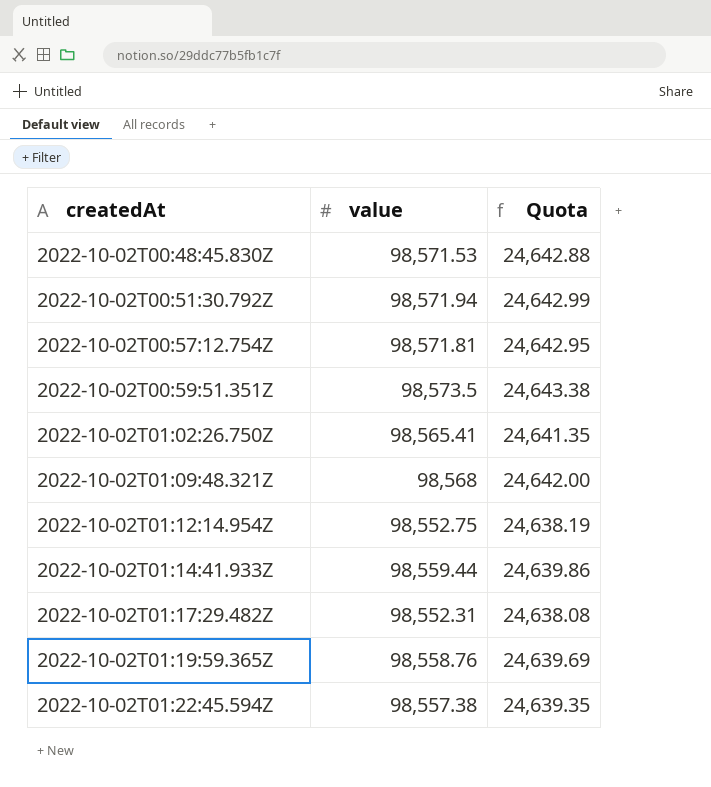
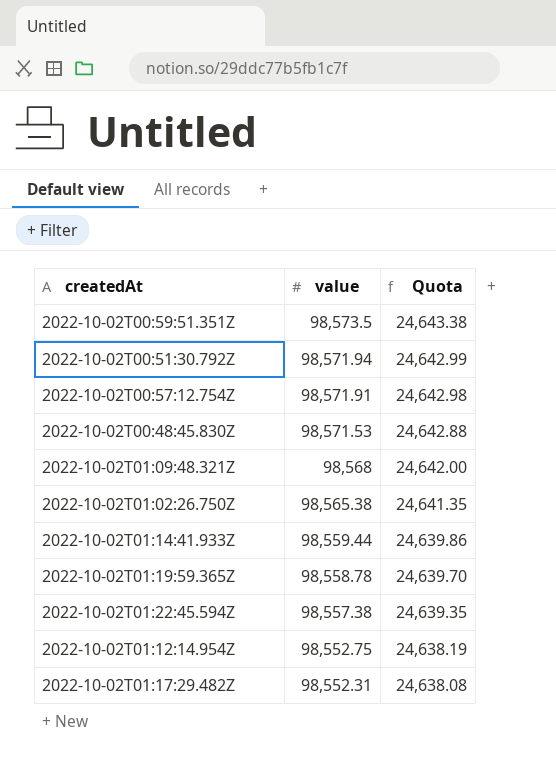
row order: createdAt ascending -> value descending
2022-10-02T00:57:12.754Z | value: 98,571.81 -> 98,571.91
2022-10-02T00:57:12.754Z | Quota: 24,642.95 -> 24,642.98
2022-10-02T01:02:26.750Z | value: 98,565.41 -> 98,565.38
2022-10-02T01:19:59.365Z | value: 98,558.76 -> 98,558.78
2022-10-02T01:19:59.365Z | Quota: 24,639.69 -> 24,639.70

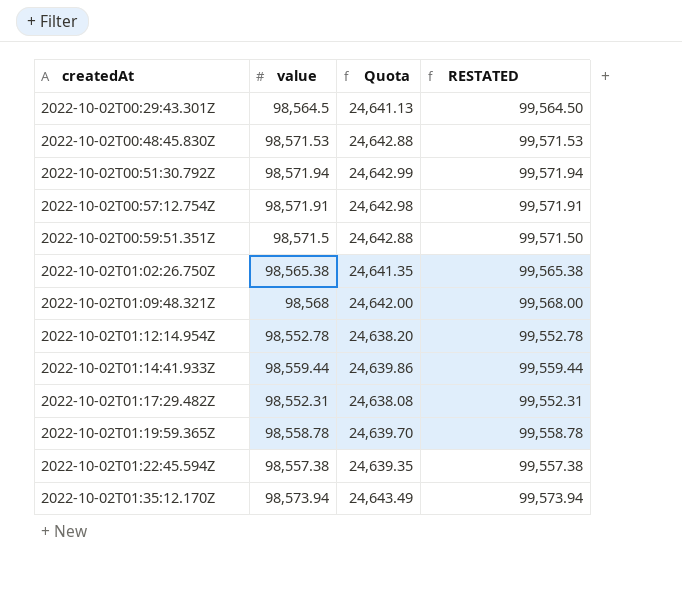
row order: value descending -> createdAt ascending
column RESTATED | formula: none -> [value] + 1000
row 2022-10-02T00:29:43.301Z: none -> 98,564.5 | 24,641.13 | 99,564.50
2022-10-02T00:59:51.351Z | value: 98,573.5 -> 98,571.5
2022-10-02T00:59:51.351Z | Quota: 24,643.38 -> 24,642.88
2022-10-02T01:12:14.954Z | value: 98,552.75 -> 98,552.78
2022-10-02T01:12:14.954Z | Quota: 24,638.19 -> 24,638.20
row 2022-10-02T01:35:12.170Z: none -> 98,573.94 | 24,643.49 | 99,573.94

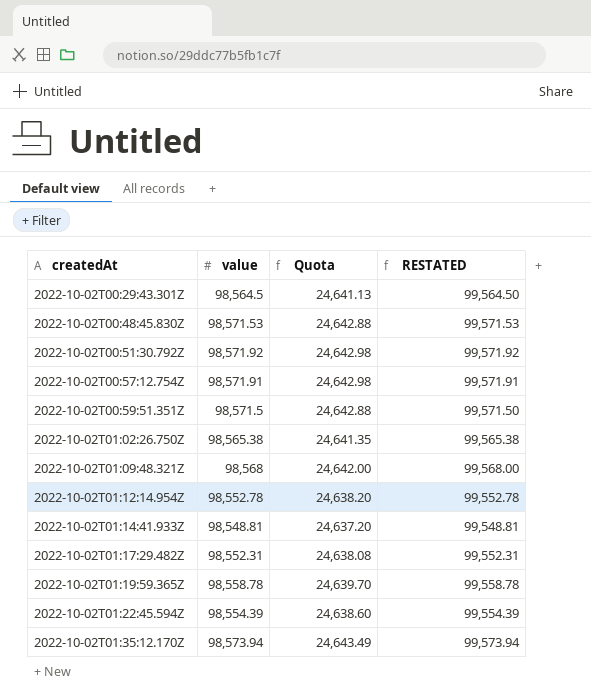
2022-10-02T00:51:30.792Z | value: 98,571.94 -> 98,571.92
2022-10-02T00:51:30.792Z | Quota: 24,642.99 -> 24,642.98
2022-10-02T00:51:30.792Z | RESTATED: 99,571.94 -> 99,571.92
2022-10-02T01:14:41.933Z | value: 98,559.44 -> 98,548.81
2022-10-02T01:14:41.933Z | Quota: 24,639.86 -> 24,637.20
2022-10-02T01:14:41.933Z | RESTATED: 99,559.44 -> 99,548.81
2022-10-02T01:22:45.594Z | value: 98,557.38 -> 98,554.39
2022-10-02T01:22:45.594Z | Quota: 24,639.35 -> 24,638.60
2022-10-02T01:22:45.594Z | RESTATED: 99,557.38 -> 99,554.39

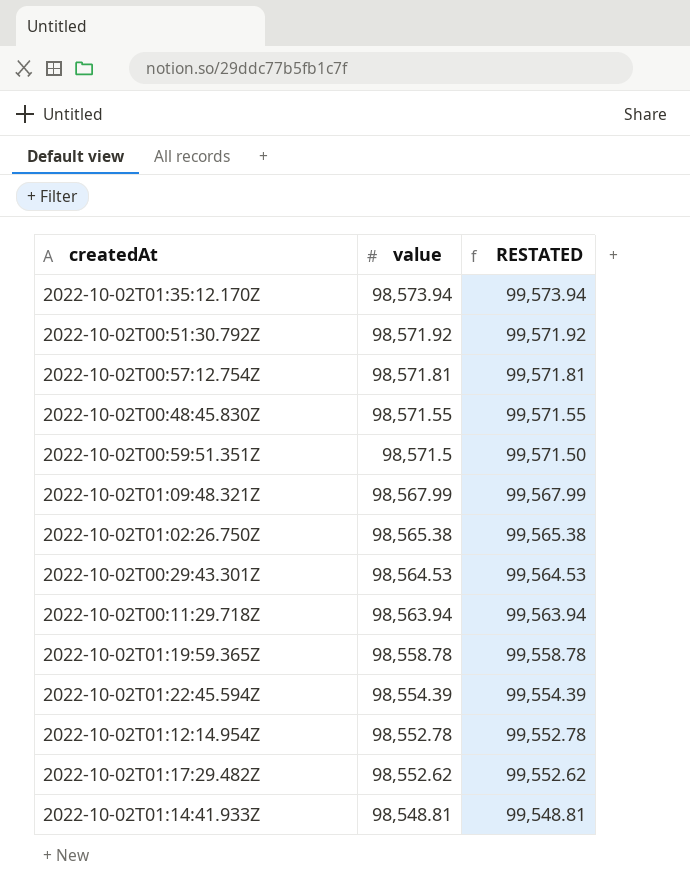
row order: createdAt ascending -> value descending
column Quota | formula: [value] * 0.25 -> none
2022-10-02T00:57:12.754Z | value: 98,571.91 -> 98,571.81
2022-10-02T00:57:12.754Z | RESTATED: 99,571.91 -> 99,571.81
2022-10-02T00:48:45.830Z | value: 98,571.53 -> 98,571.55
2022-10-02T00:48:45.830Z | RESTATED: 99,571.53 -> 99,571.55
2022-10-02T01:09:48.321Z | value: 98,568 -> 98,567.99
2022-10-02T01:09:48.321Z | RESTATED: 99,568.00 -> 99,567.99
2022-10-02T00:29:43.301Z | value: 98,564.5 -> 98,564.53
2022-10-02T00:29:43.301Z | RESTATED: 99,564.50 -> 99,564.53
row 2022-10-02T00:11:29.718Z: none -> 98,563.94 | 99,563.94
2022-10-02T01:17:29.482Z | value: 98,552.31 -> 98,552.62
2022-10-02T01:17:29.482Z | RESTATED: 99,552.31 -> 99,552.62

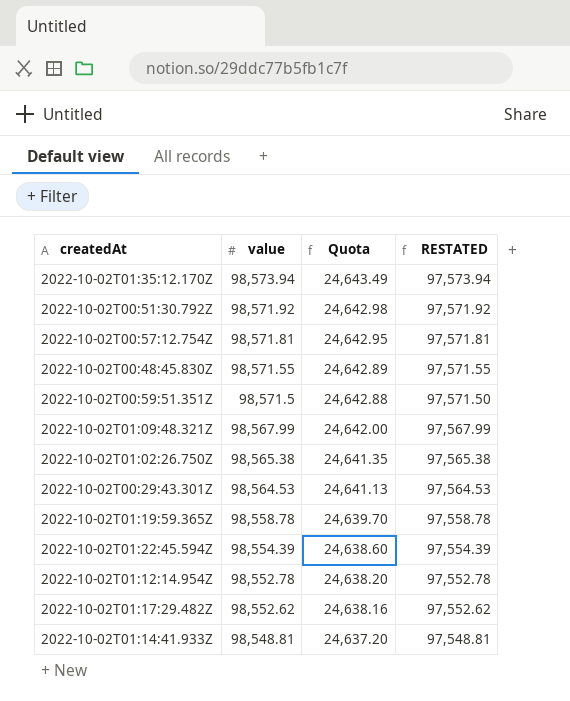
column Quota | formula: none -> [value] * 0.25
column RESTATED | formula: [value] + 1000 -> [value] - 1000
row 2022-10-02T00:11:29.718Z: 98,563.94 | 99,563.94 -> none

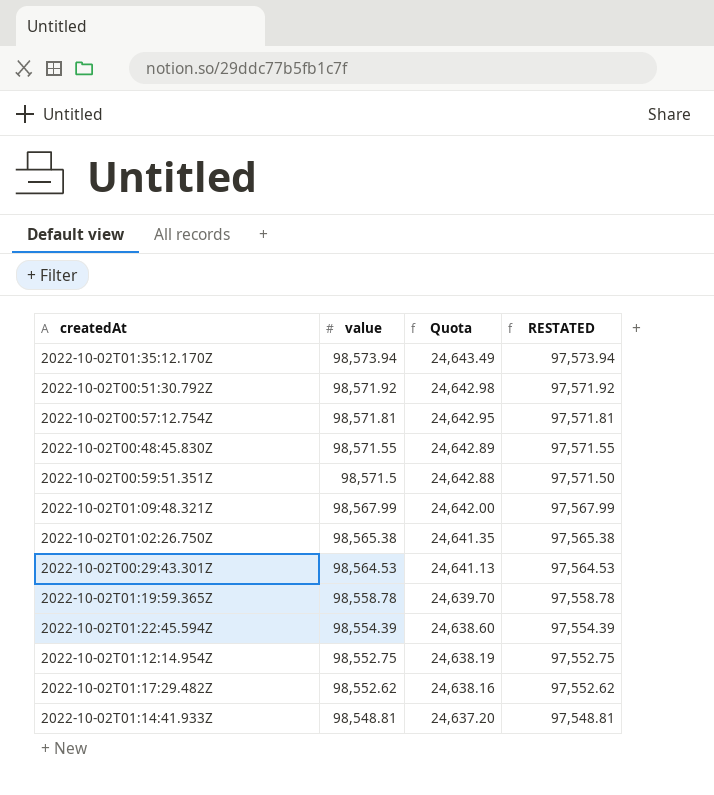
2022-10-02T01:12:14.954Z | value: 98,552.78 -> 98,552.75
2022-10-02T01:12:14.954Z | Quota: 24,638.20 -> 24,638.19
2022-10-02T01:12:14.954Z | RESTATED: 97,552.78 -> 97,552.75

